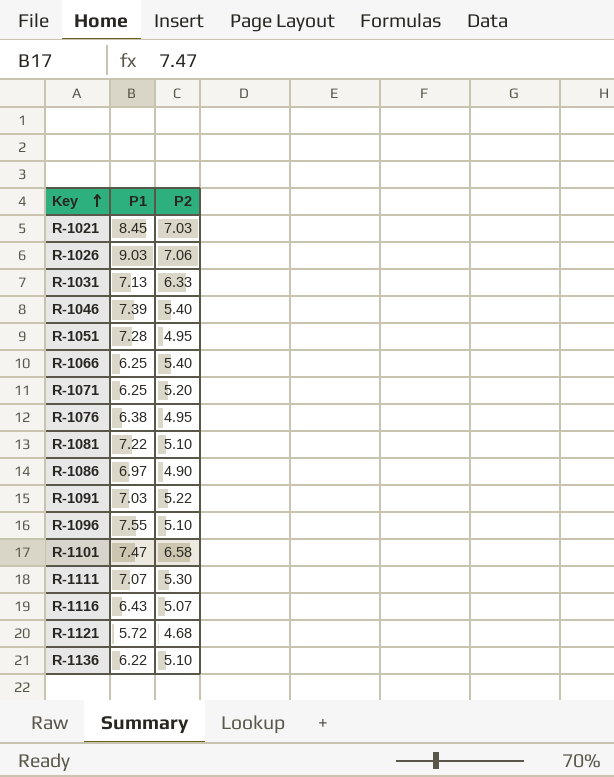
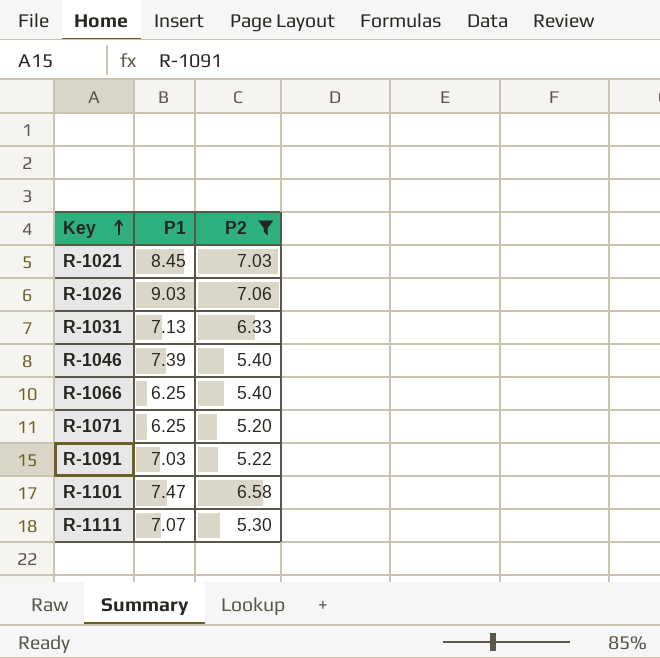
filter: none -> P2 >= 5.20

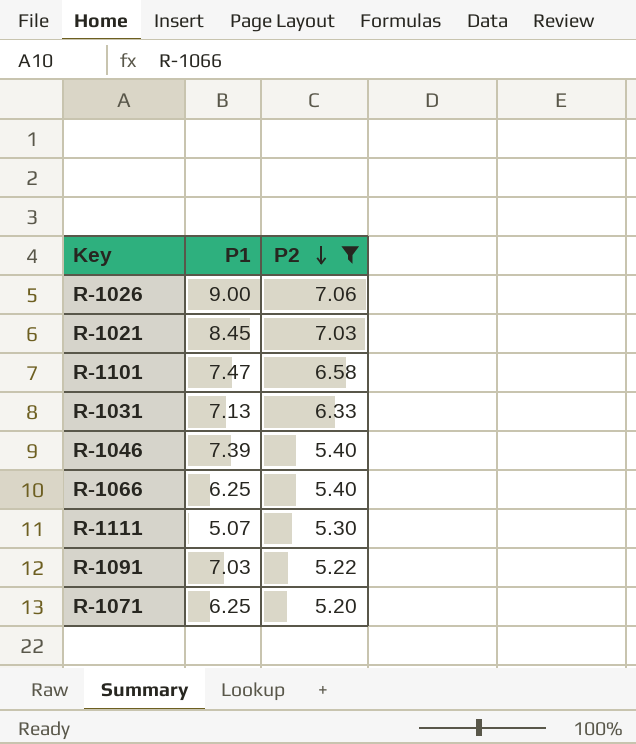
row order: Key ascending -> P2 descending
R-1026 | P1: 9.03 -> 9.00
R-1111 | P1: 7.07 -> 5.07

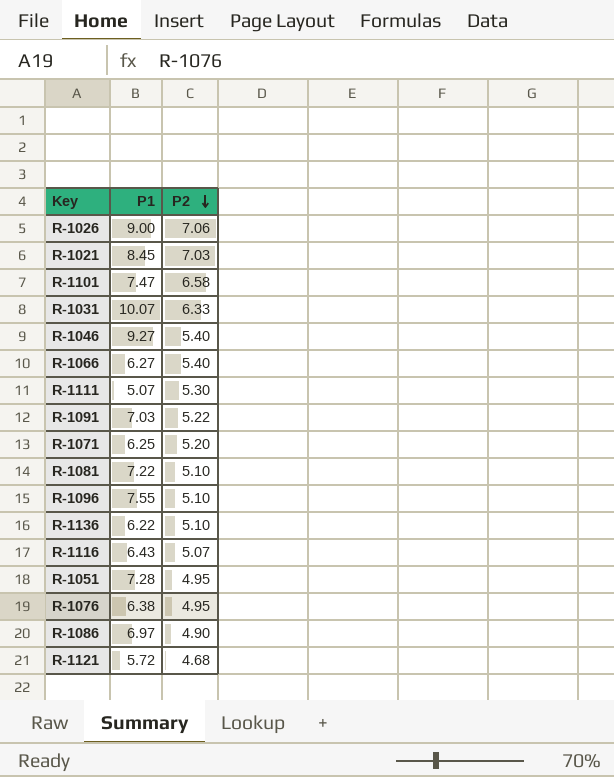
filter: P2 >= 5.20 -> none
R-1031 | P1: 7.13 -> 10.07
R-1046 | P1: 7.39 -> 9.27
R-1066 | P1: 6.25 -> 6.27

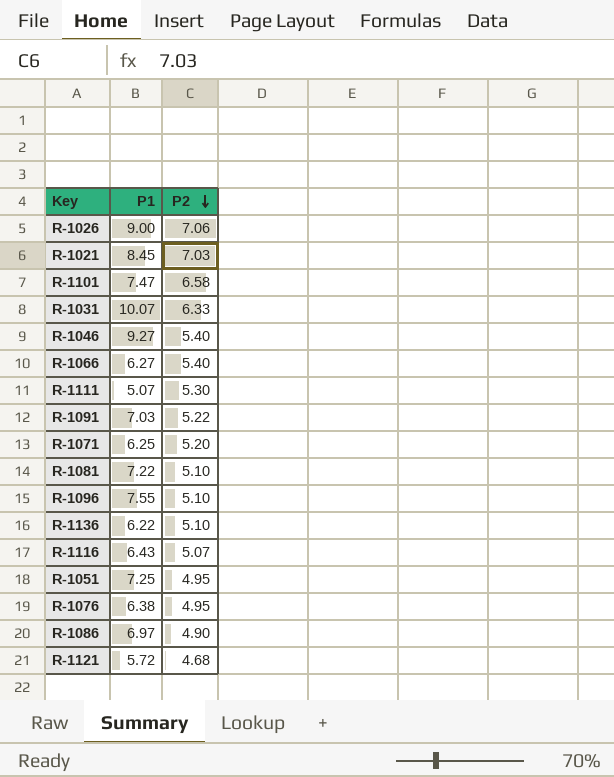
R-1051 | P1: 7.28 -> 7.25

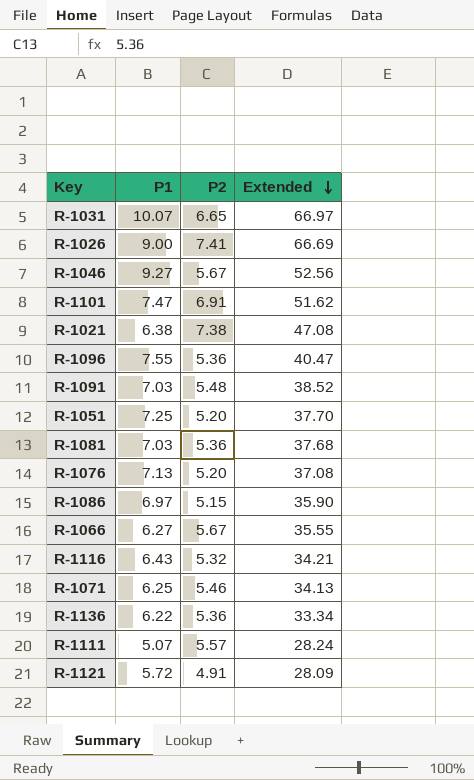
row order: P2 descending -> Extended descending
column Extended | formula: none -> [P1] * [P2]
R-1031 | P2: 6.33 -> 6.65
R-1026 | P2: 7.06 -> 7.41
R-1046 | P2: 5.40 -> 5.67
R-1101 | P2: 6.58 -> 6.91
R-1021 | P1: 8.45 -> 6.38
R-1021 | P2: 7.03 -> 7.38
R-1096 | P2: 5.10 -> 5.36
R-1091 | P2: 5.22 -> 5.48
R-1051 | P2: 4.95 -> 5.20
R-1081 | P1: 7.22 -> 7.03
R-1081 | P2: 5.10 -> 5.36
R-1076 | P1: 6.38 -> 7.13
R-1076 | P2: 4.95 -> 5.20
R-1086 | P2: 4.90 -> 5.15
R-1066 | P2: 5.40 -> 5.67
R-1116 | P2: 5.07 -> 5.32
R-1071 | P2: 5.20 -> 5.46
R-1136 | P2: 5.10 -> 5.36
R-1111 | P2: 5.30 -> 5.57
R-1121 | P2: 4.68 -> 4.91

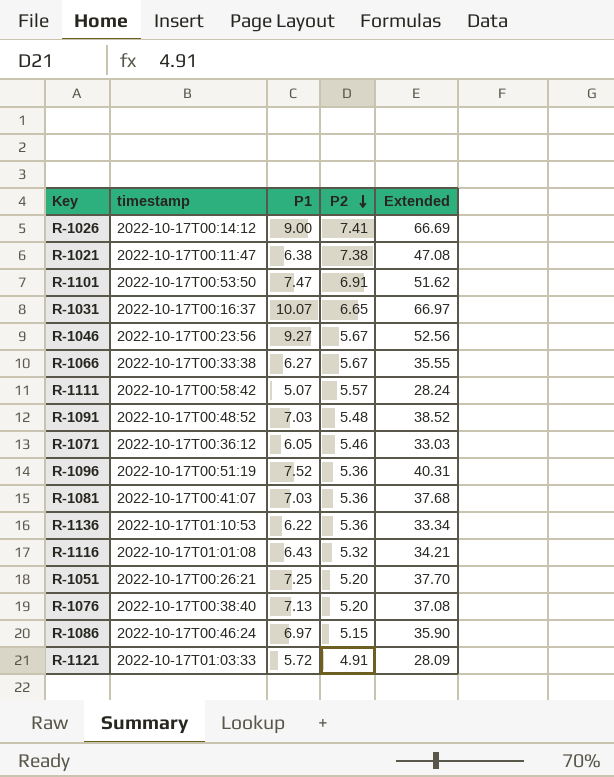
row order: Extended descending -> P2 descending
column timestamp | position: none -> 2
R-1071 | P1: 6.25 -> 6.05
R-1071 | Extended: 34.13 -> 33.03
R-1096 | P1: 7.55 -> 7.52
R-1096 | Extended: 40.47 -> 40.31

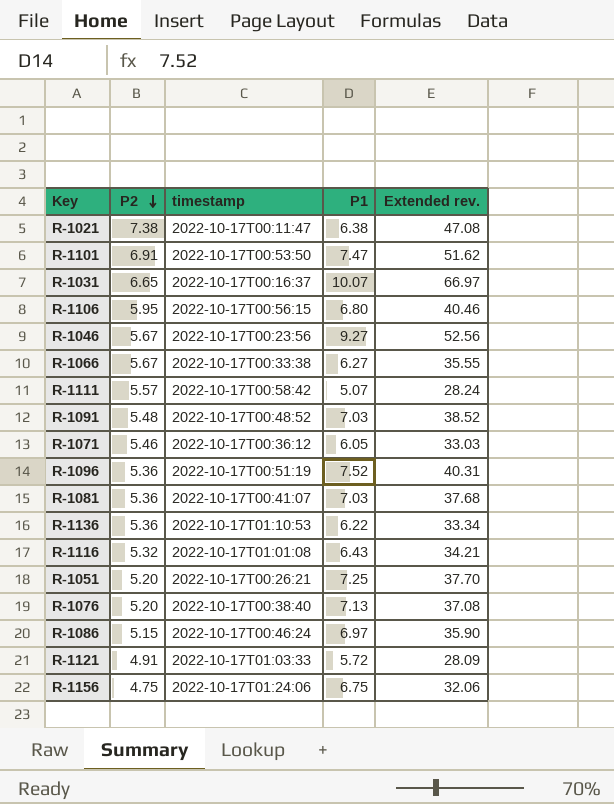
column P2 | position: 4 -> 2
column name: Extended -> Extended rev.
row R-1026: 2022-10-17T00:14:12 | 9.00 | 7.41 | 66.69 -> none
row R-1106: none -> 5.95 | 2022-10-17T00:56:15 | 6.80 | 40.46
row R-1156: none -> 4.75 | 2022-10-17T01:24:06 | 6.75 | 32.06

